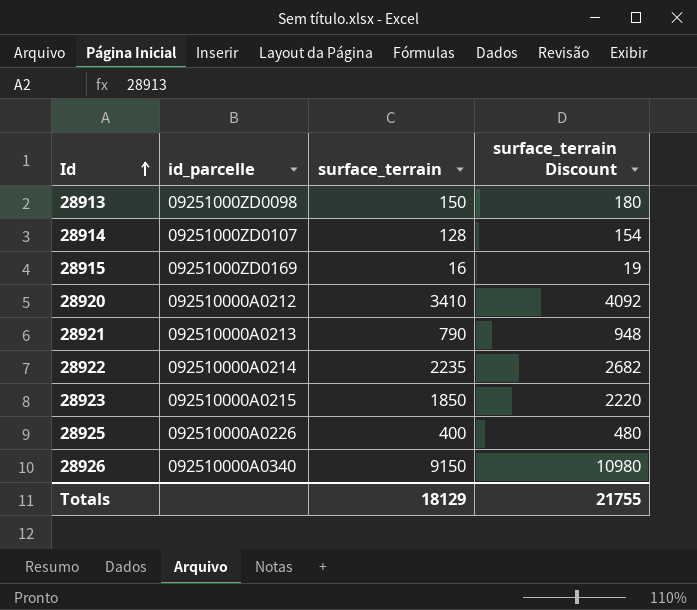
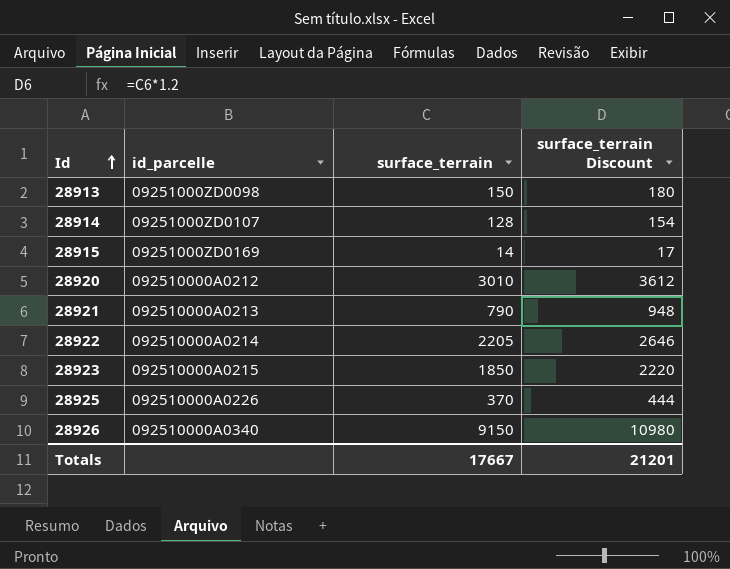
28915 | surface_terrain: 16 -> 14
28915 | surface_terrain Discount: 19 -> 17
28920 | surface_terrain: 3410 -> 3010
28920 | surface_terrain Discount: 4092 -> 3612
28922 | surface_terrain: 2235 -> 2205
28922 | surface_terrain Discount: 2682 -> 2646
28925 | surface_terrain: 400 -> 370
28925 | surface_terrain Discount: 480 -> 444
Totals | surface_terrain: 18129 -> 17667
Totals | surface_terrain Discount: 21755 -> 21201

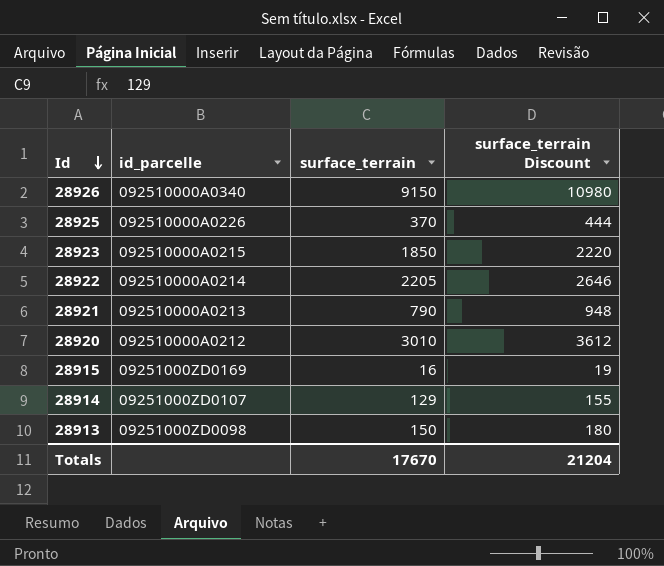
row order: Id ascending -> Id descending
28915 | surface_terrain: 14 -> 16
28915 | surface_terrain Discount: 17 -> 19
28914 | surface_terrain: 128 -> 129
28914 | surface_terrain Discount: 154 -> 155
Totals | surface_terrain: 17667 -> 17670
Totals | surface_terrain Discount: 21201 -> 21204

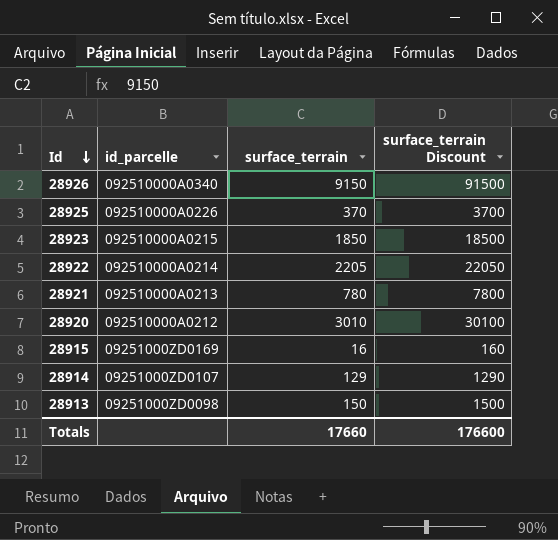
column surface_terrain Discount | formula: [surface_terrain] * 1.2 -> [surface_terrain] * 10
28921 | surface_terrain: 790 -> 780
Totals | surface_terrain: 17670 -> 17660
Totals | surface_terrain Discount: 21204 -> 176600

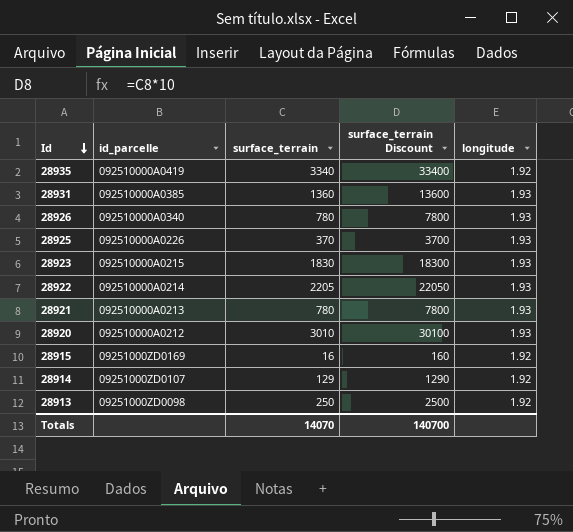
column longitude | position: none -> 5
row 28935: none -> 092510000A0419 | 3340 | 33400 | 1.92
row 28931: none -> 092510000A0385 | 1360 | 13600 | 1.93
28926 | surface_terrain: 9150 -> 780
28926 | surface_terrain Discount: 91500 -> 7800
28923 | surface_terrain: 1850 -> 1830
28923 | surface_terrain Discount: 18500 -> 18300
28913 | surface_terrain: 150 -> 250
28913 | surface_terrain Discount: 1500 -> 2500
Totals | surface_terrain: 17660 -> 14070
Totals | surface_terrain Discount: 176600 -> 140700

